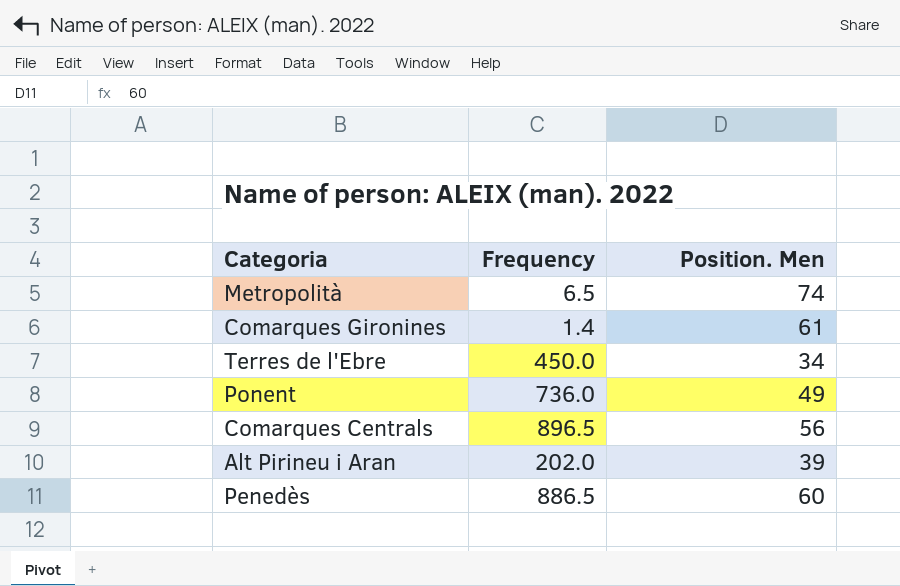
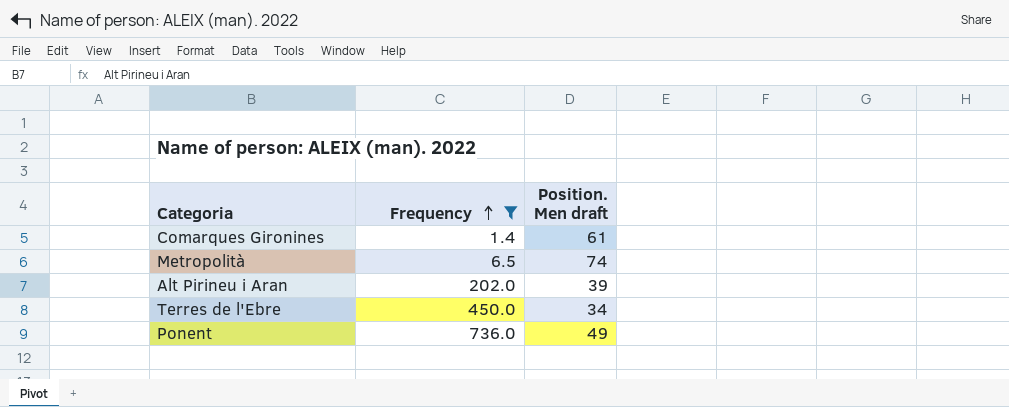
filter: none -> Frequency <= 736.0
row order: none -> Frequency ascending
column name: Position. Men -> Position. Men draft

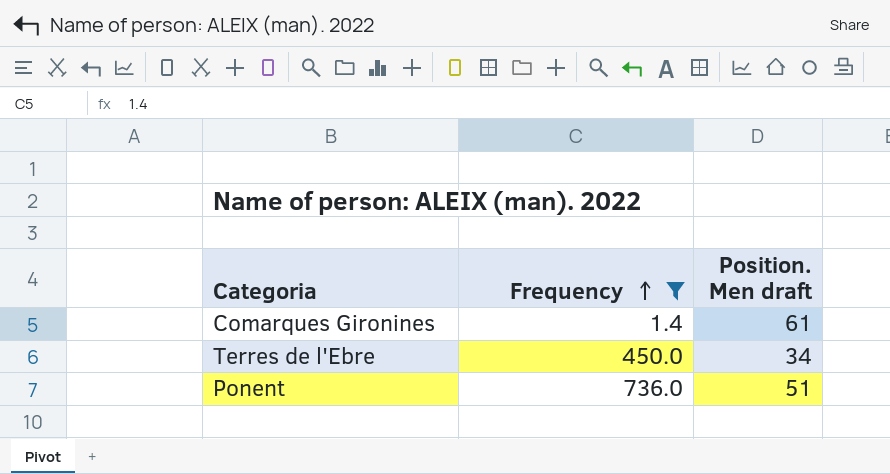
row Metropolità: 6.5 | 74 -> none
row Alt Pirineu i Aran: 202.0 | 39 -> none
Ponent | Position. Men draft: 49 -> 51

